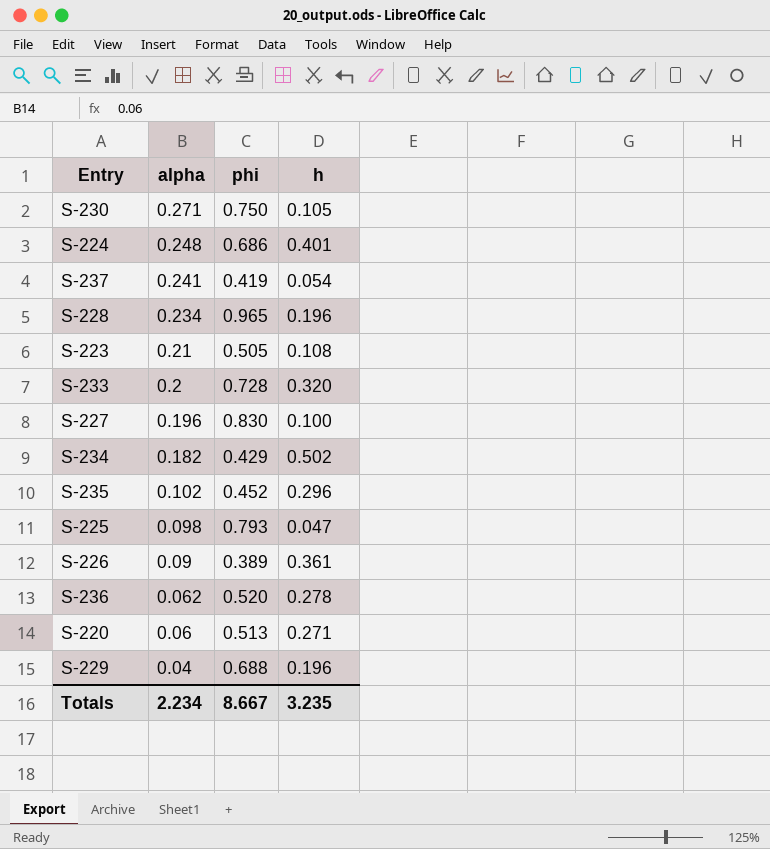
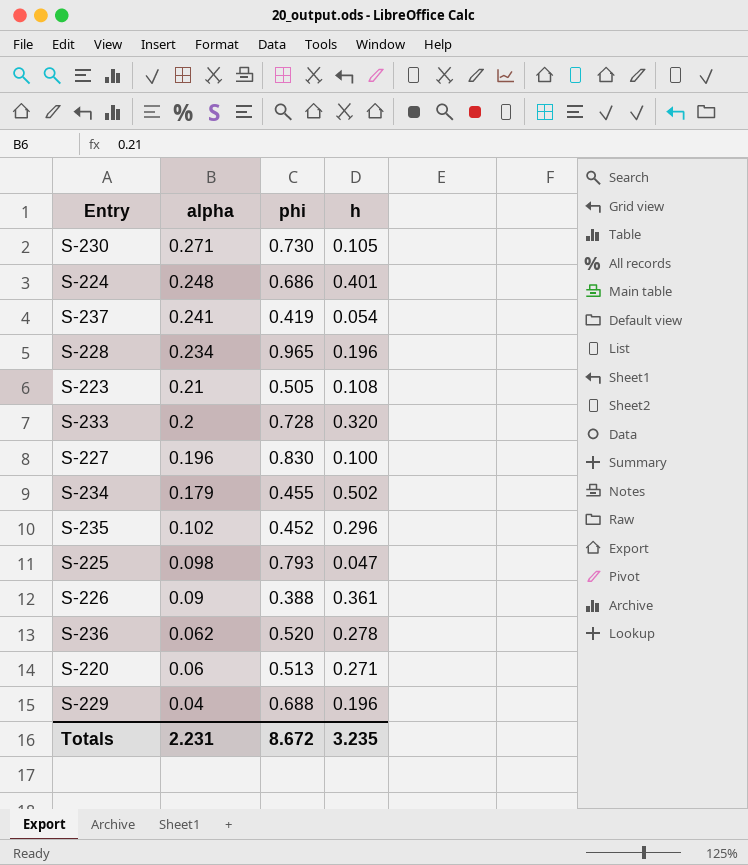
S-230 | phi: 0.750 -> 0.730
S-234 | alpha: 0.182 -> 0.179
S-234 | phi: 0.429 -> 0.455
S-226 | phi: 0.389 -> 0.388
Totals | alpha: 2.234 -> 2.231
Totals | phi: 8.667 -> 8.672

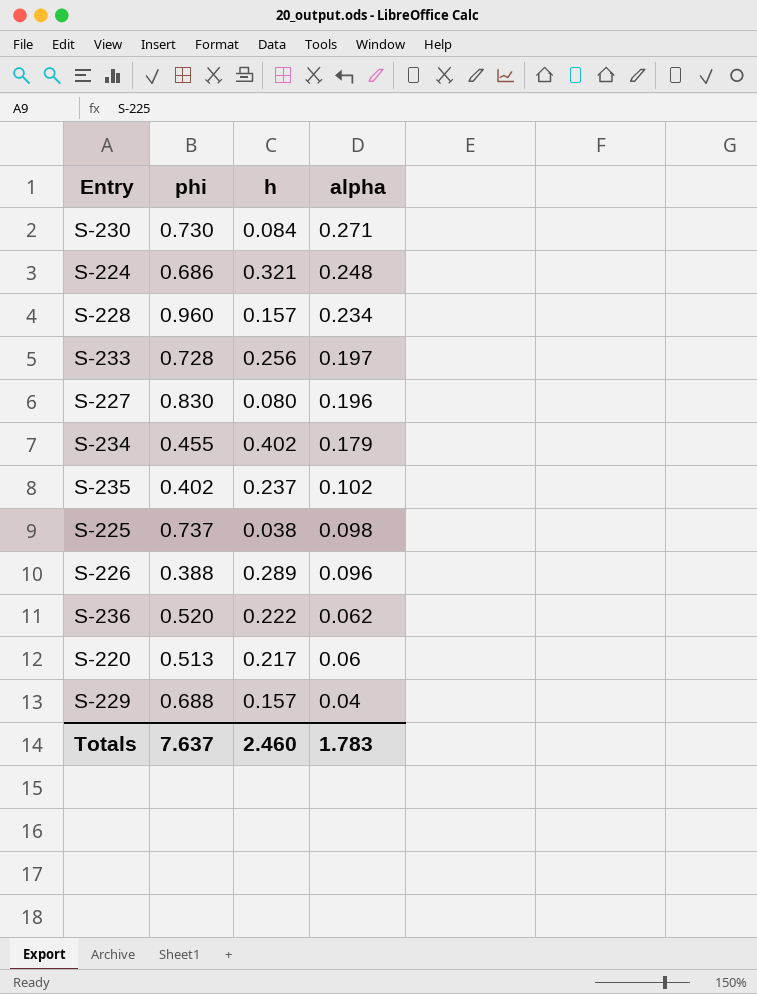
column alpha | position: 2 -> 4
row S-237: 0.241 | 0.419 | 0.054 -> none
row S-223: 0.21 | 0.505 | 0.108 -> none
S-230 | h: 0.105 -> 0.084
S-224 | h: 0.401 -> 0.321
S-228 | phi: 0.965 -> 0.960
S-228 | h: 0.196 -> 0.157
S-233 | h: 0.320 -> 0.256
S-233 | alpha: 0.2 -> 0.197
S-227 | h: 0.100 -> 0.080
S-234 | h: 0.502 -> 0.402
S-235 | phi: 0.452 -> 0.402
S-235 | h: 0.296 -> 0.237
S-225 | phi: 0.793 -> 0.737
S-225 | h: 0.047 -> 0.038
S-226 | h: 0.361 -> 0.289
S-226 | alpha: 0.09 -> 0.096
S-236 | h: 0.278 -> 0.222
S-220 | h: 0.271 -> 0.217
S-229 | h: 0.196 -> 0.157
Totals | phi: 8.672 -> 7.637
Totals | h: 3.235 -> 2.460
Totals | alpha: 2.231 -> 1.783

